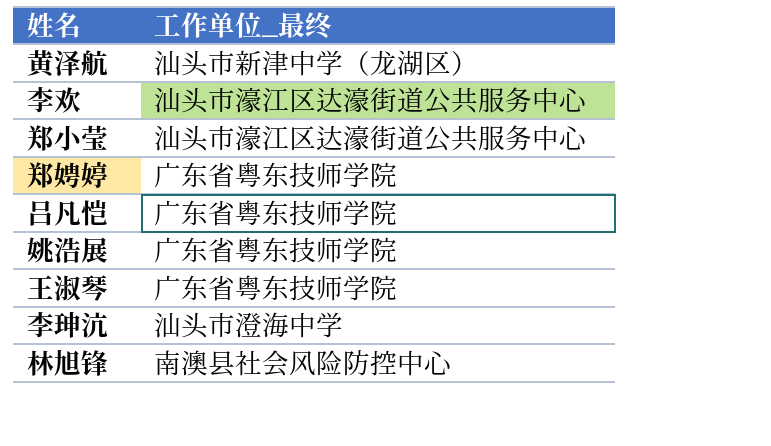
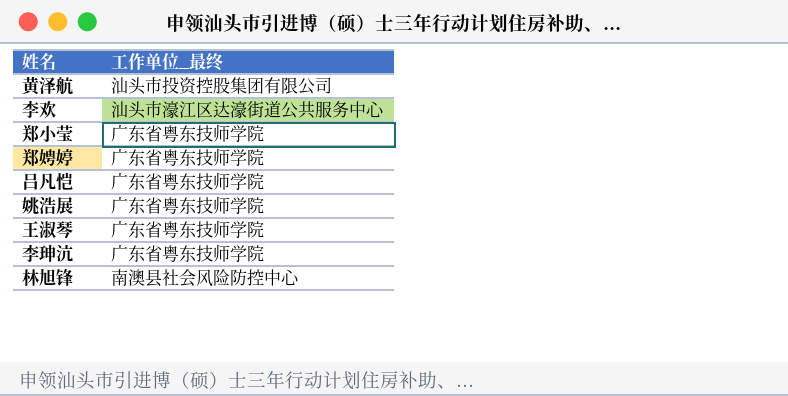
黄泽航 | 工作单位_最终: 汕头市新津中学（龙湖区） -> 汕头市投资控股集团有限公司
郑小莹 | 工作单位_最终: 汕头市濠江区达濠街道公共服务中心 -> 广东省粤东技师学院
李珅沆 | 工作单位_最终: 汕头市澄海中学 -> 广东省粤东技师学院

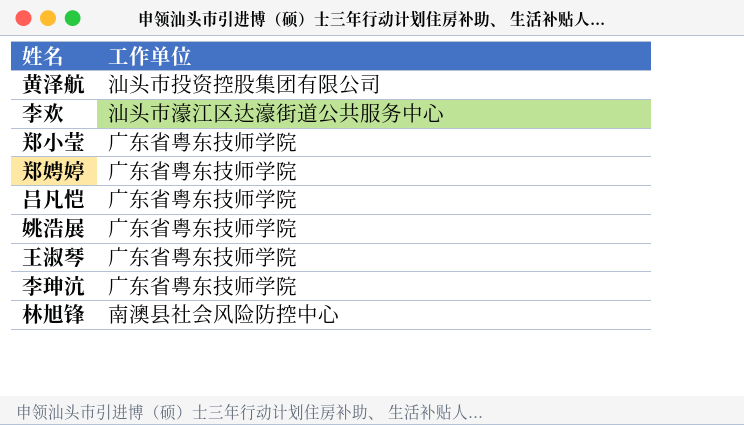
column name: 工作单位_最终 -> 工作单位

